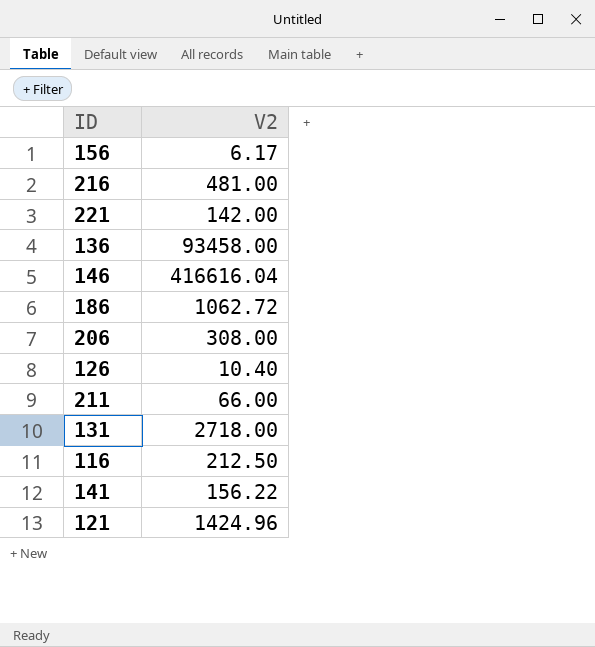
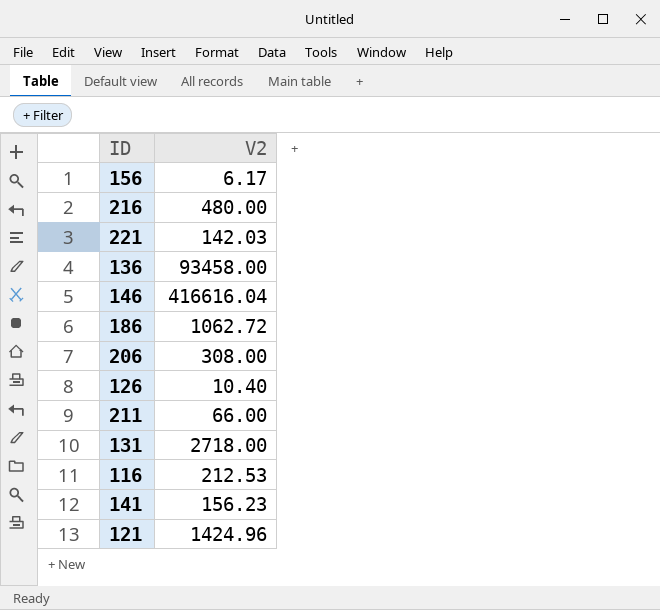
216 | V2: 481.00 -> 480.00
221 | V2: 142.00 -> 142.03
116 | V2: 212.50 -> 212.53
141 | V2: 156.22 -> 156.23

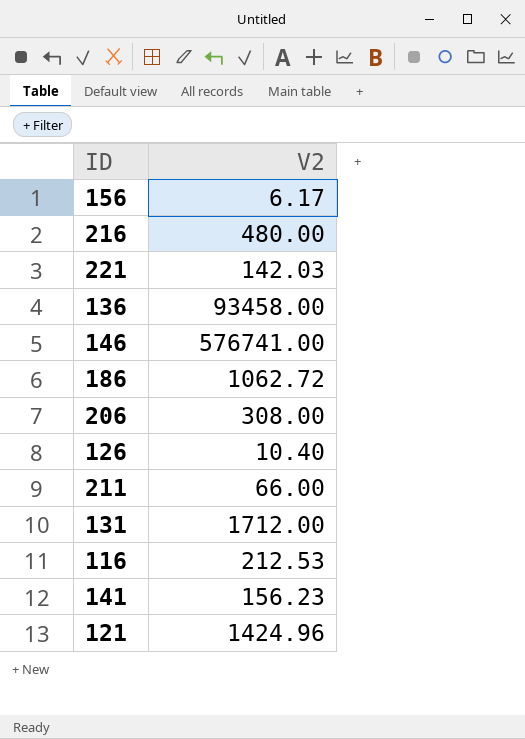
146 | V2: 416616.04 -> 576741.00
131 | V2: 2718.00 -> 1712.00

